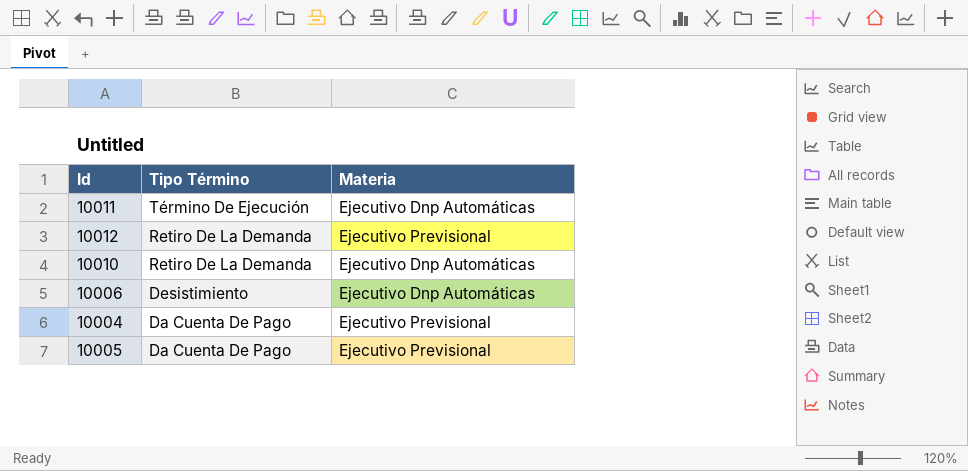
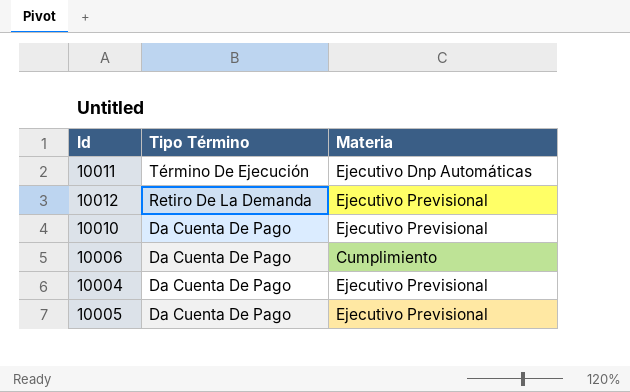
10010 | Tipo Término: Retiro De La Demanda -> Da Cuenta De Pago
10010 | Materia: Ejecutivo Dnp Automáticas -> Ejecutivo Previsional
10006 | Tipo Término: Desistimiento -> Da Cuenta De Pago
10006 | Materia: Ejecutivo Dnp Automáticas -> Cumplimiento

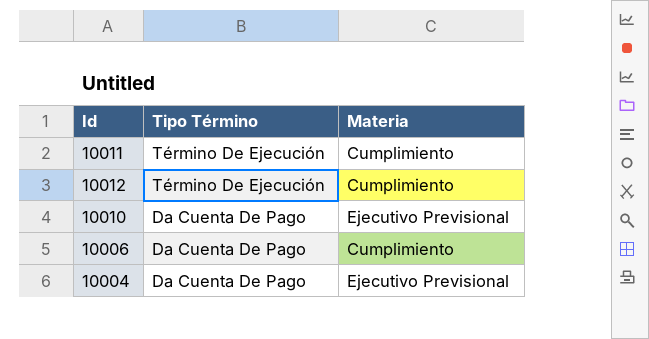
row 10005: Da Cuenta De Pago | Ejecutivo Previsional -> none
10011 | Materia: Ejecutivo Dnp Automáticas -> Cumplimiento
10012 | Tipo Término: Retiro De La Demanda -> Término De Ejecución
10012 | Materia: Ejecutivo Previsional -> Cumplimiento

